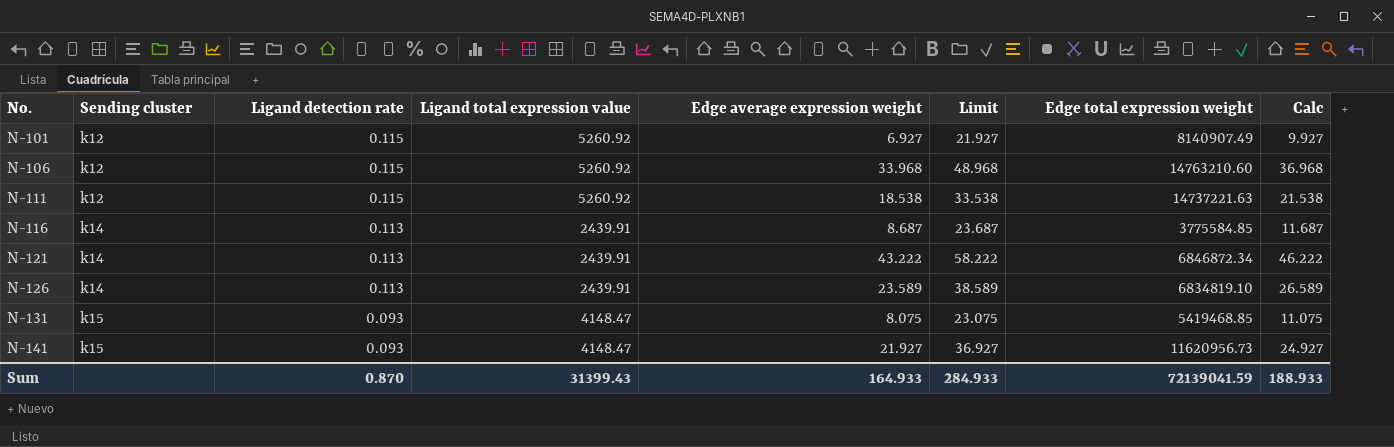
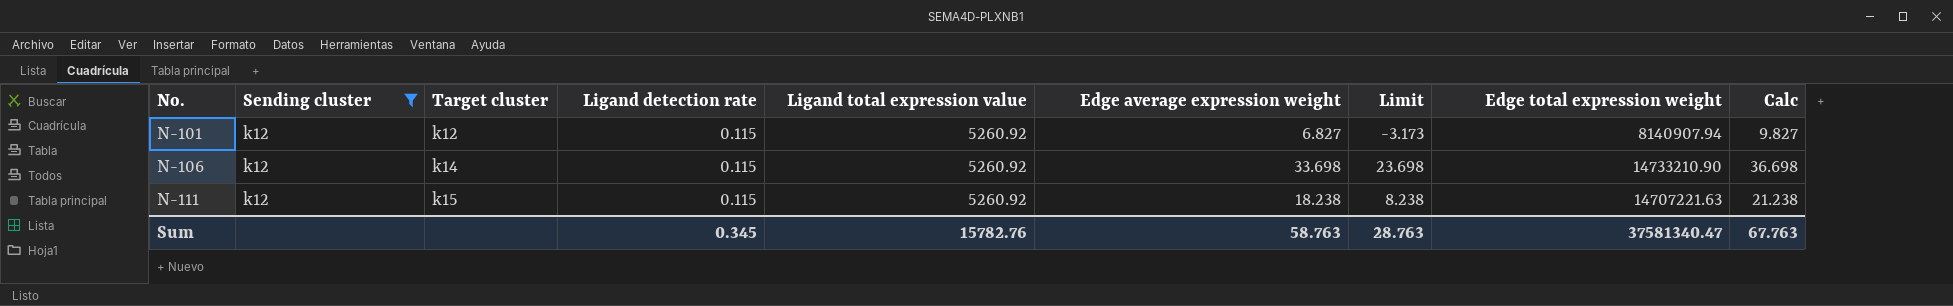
filter: none -> Sending cluster = k12
column Target cluster | position: none -> 3
column Limit | formula: [Edge average expression weight] + 15 -> [Edge average expression weight] - 10
N-101 | Edge average expression weight: 6.927 -> 6.827
N-101 | Edge total expression weight: 8140907.49 -> 8140907.94
N-101 | Calc: 9.927 -> 9.827
N-106 | Edge average expression weight: 33.968 -> 33.698
N-106 | Edge total expression weight: 14763210.60 -> 14733210.90
N-106 | Calc: 36.968 -> 36.698
N-111 | Edge average expression weight: 18.538 -> 18.238
N-111 | Edge total expression weight: 14737221.63 -> 14707221.63
N-111 | Calc: 21.538 -> 21.238
Sum | Ligand detection rate: 0.870 -> 0.345
Sum | Ligand total expression value: 31399.43 -> 15782.76
Sum | Edge average expression weight: 164.933 -> 58.763
Sum | Limit: 284.933 -> 28.763
Sum | Edge total expression weight: 72139041.59 -> 37581340.47
Sum | Calc: 188.933 -> 67.763

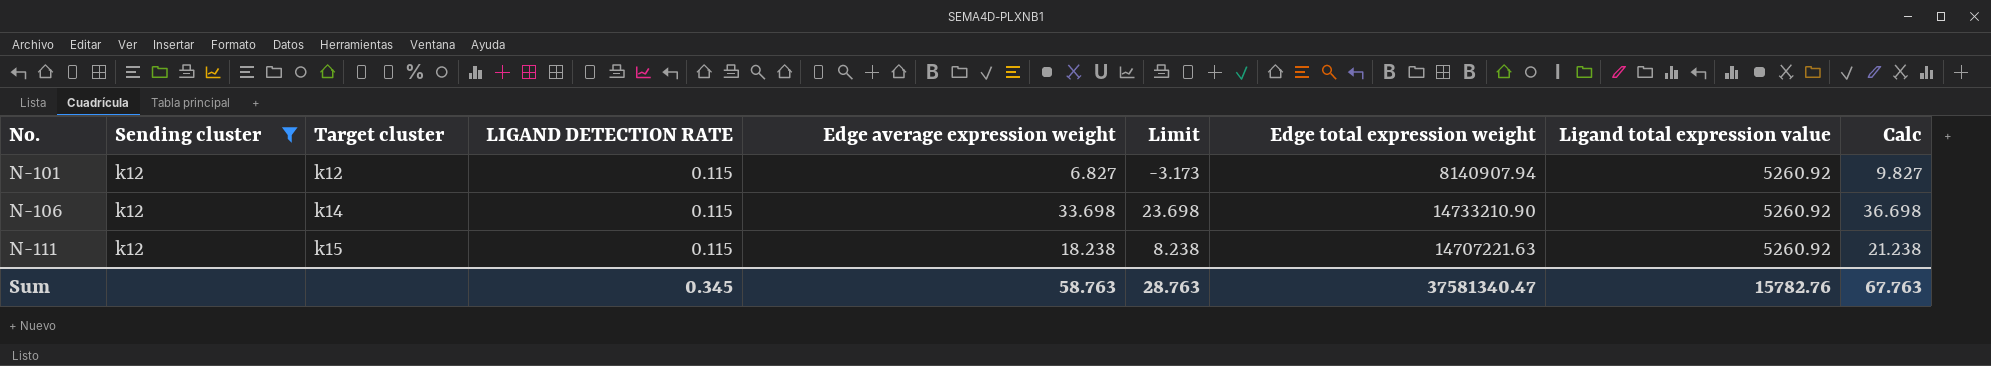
column name: Ligand detection rate -> LIGAND DETECTION RATE
column Ligand total expression value | position: 5 -> 8

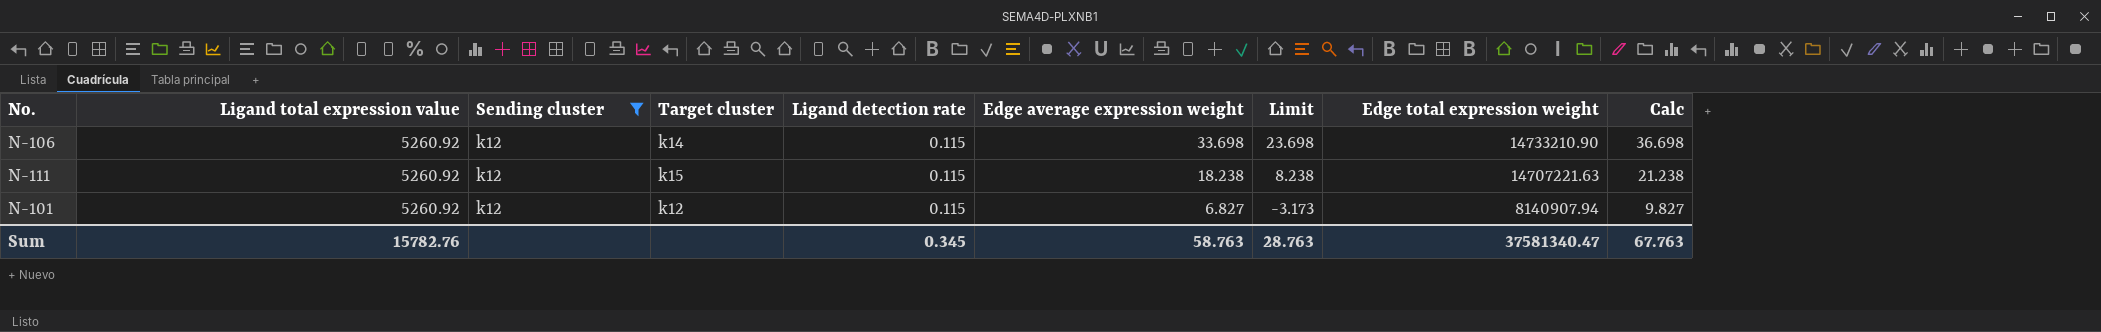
row order: No. ascending -> Edge average expression weight descending
column Ligand total expression value | position: 8 -> 2
column name: LIGAND DETECTION RATE -> Ligand detection rate

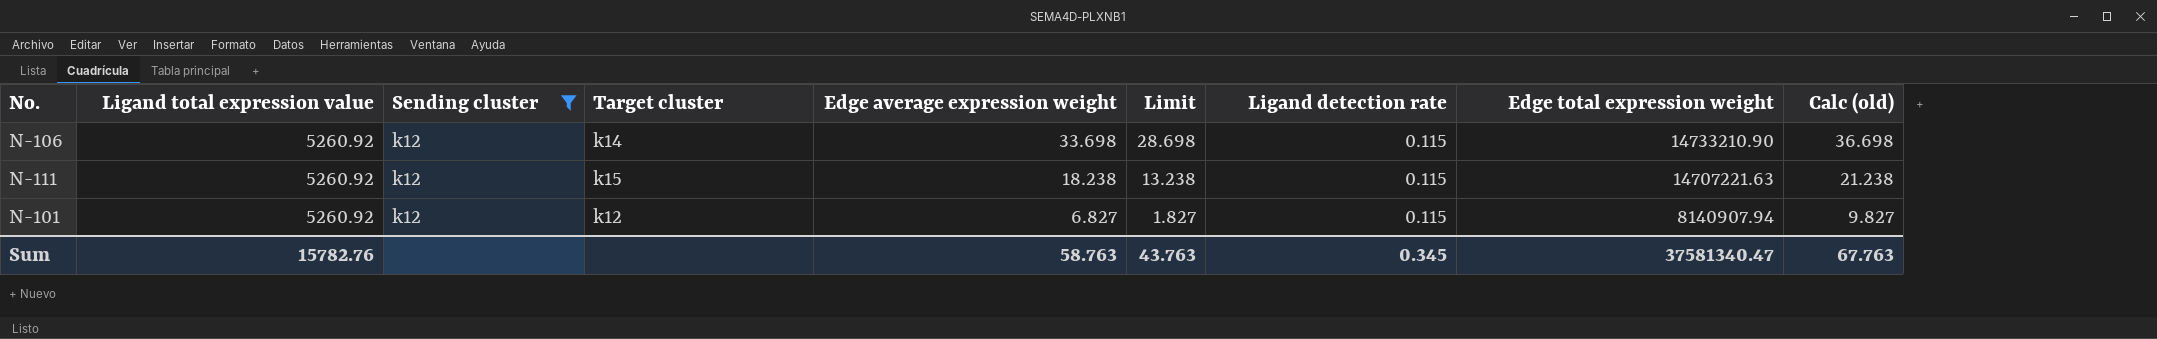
column Limit | formula: [Edge average expression weight] - 10 -> [Edge average expression weight] - 5
column Ligand detection rate | position: 5 -> 7
column name: Calc -> Calc (old)
Sum | Limit: 28.763 -> 43.763

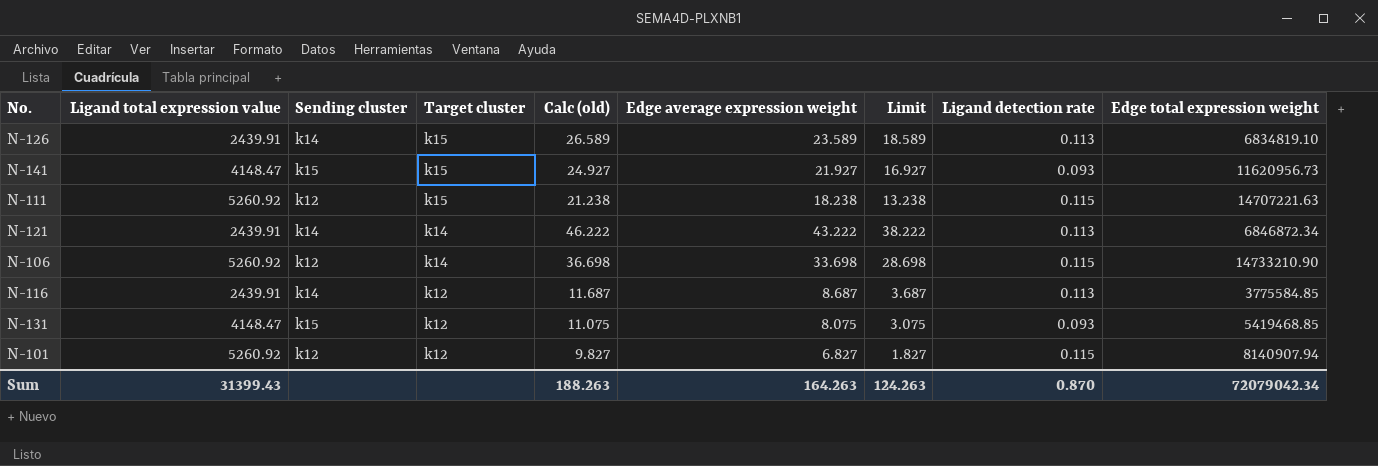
filter: Sending cluster = k12 -> none
row order: Edge average expression weight descending -> Target cluster descending
column Calc (old) | position: 9 -> 5
Sum | Ligand total expression value: 15782.76 -> 31399.43
Sum | Calc (old): 67.763 -> 188.263
Sum | Edge average expression weight: 58.763 -> 164.263
Sum | Limit: 43.763 -> 124.263
Sum | Ligand detection rate: 0.345 -> 0.870
Sum | Edge total expression weight: 37581340.47 -> 72079042.34

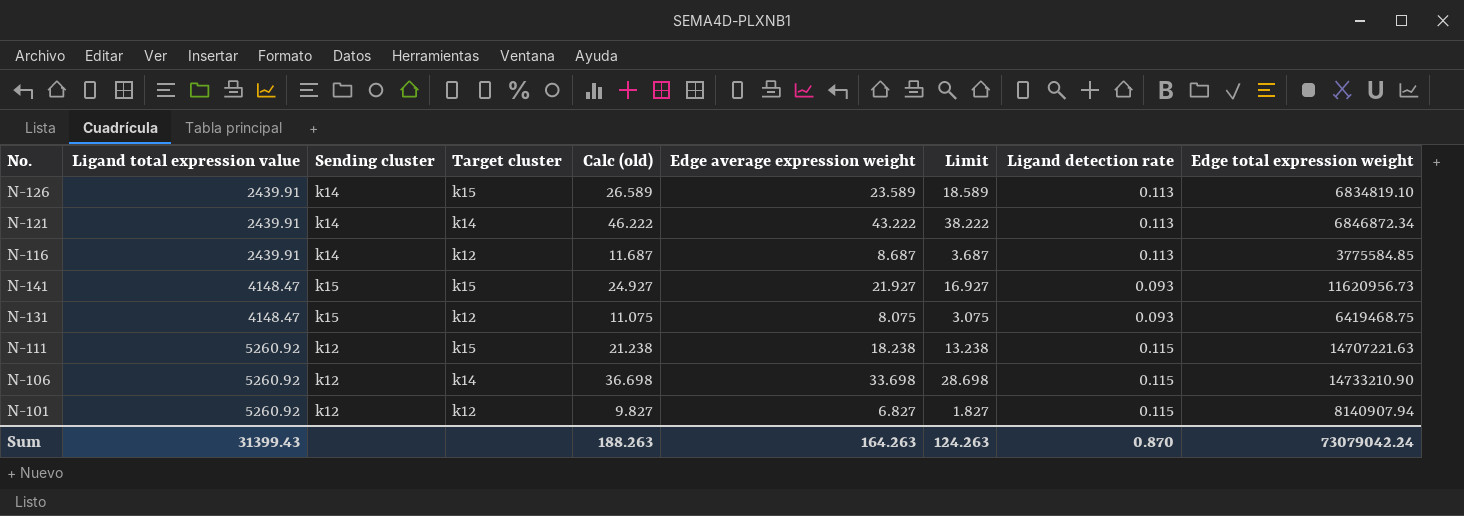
row order: Target cluster descending -> Ligand total expression value ascending
N-131 | Edge total expression weight: 5419468.85 -> 6419468.75
Sum | Edge total expression weight: 72079042.34 -> 73079042.24

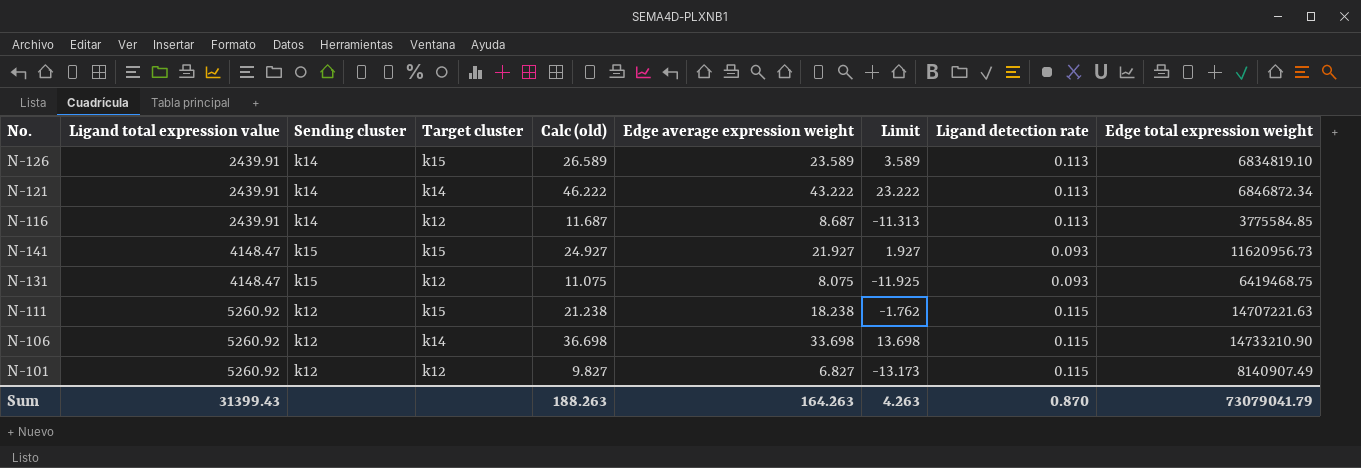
column Limit | formula: [Edge average expression weight] - 5 -> [Edge average expression weight] - 20
N-101 | Edge total expression weight: 8140907.94 -> 8140907.49
Sum | Limit: 124.263 -> 4.263
Sum | Edge total expression weight: 73079042.24 -> 73079041.79

